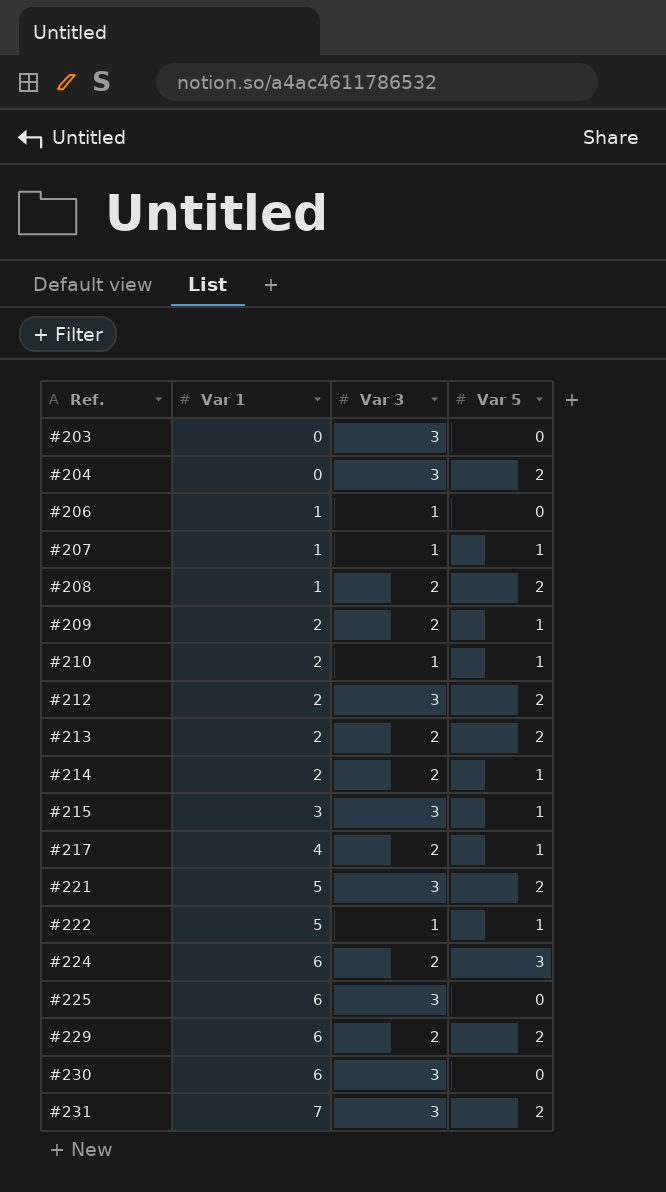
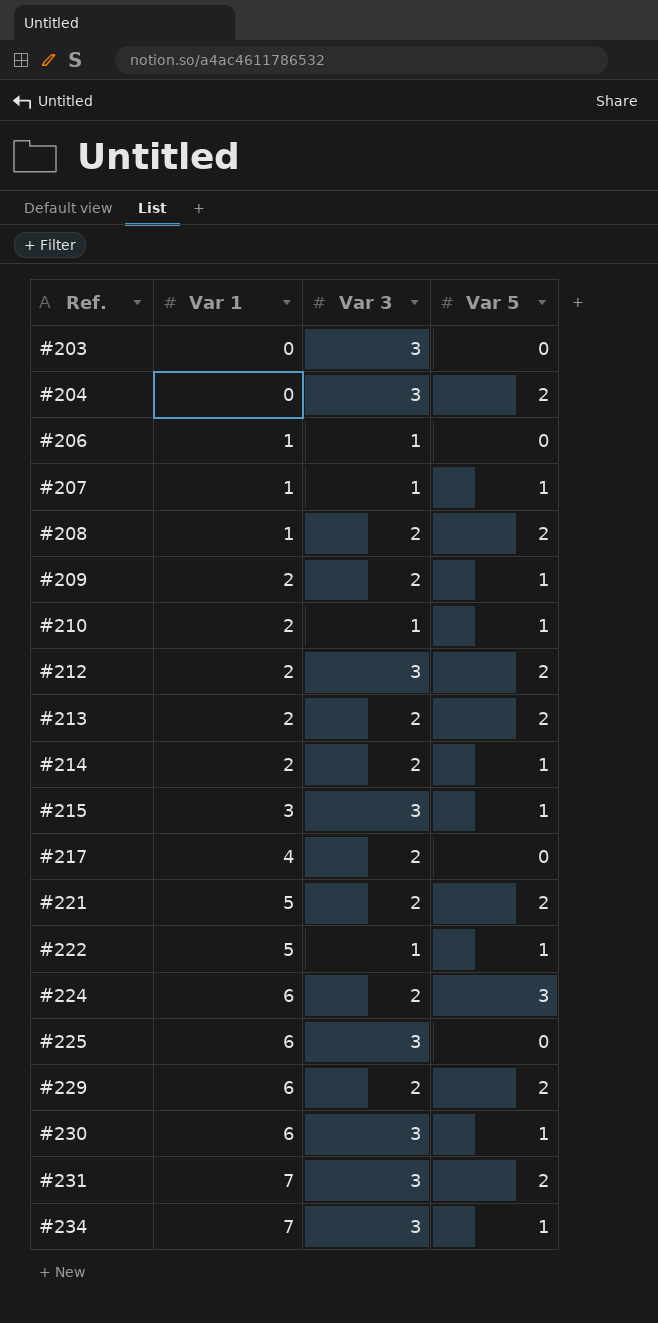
#217 | Var 5: 1 -> 0
#221 | Var 3: 3 -> 2
#230 | Var 5: 0 -> 1
row #234: none -> 7 | 3 | 1

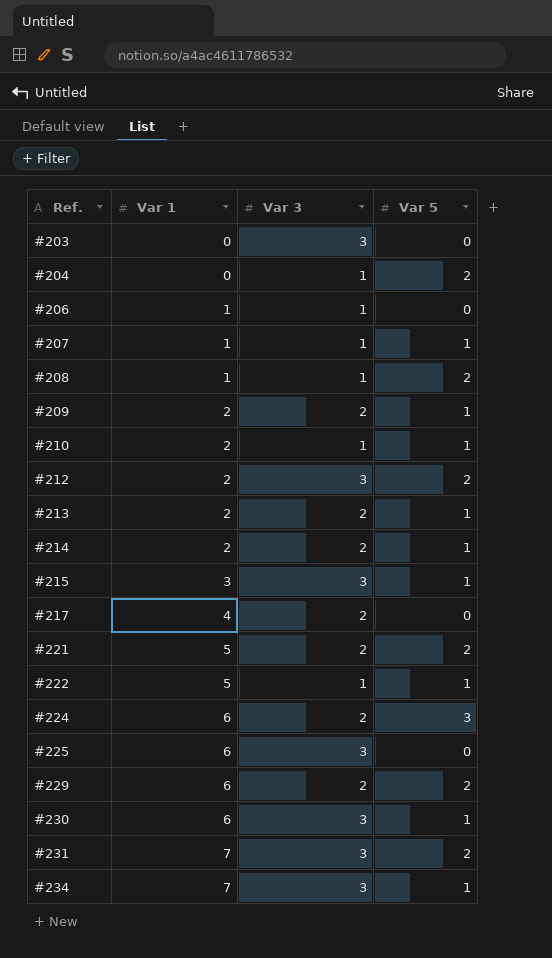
#204 | Var 3: 3 -> 1
#208 | Var 3: 2 -> 1
#213 | Var 5: 2 -> 1

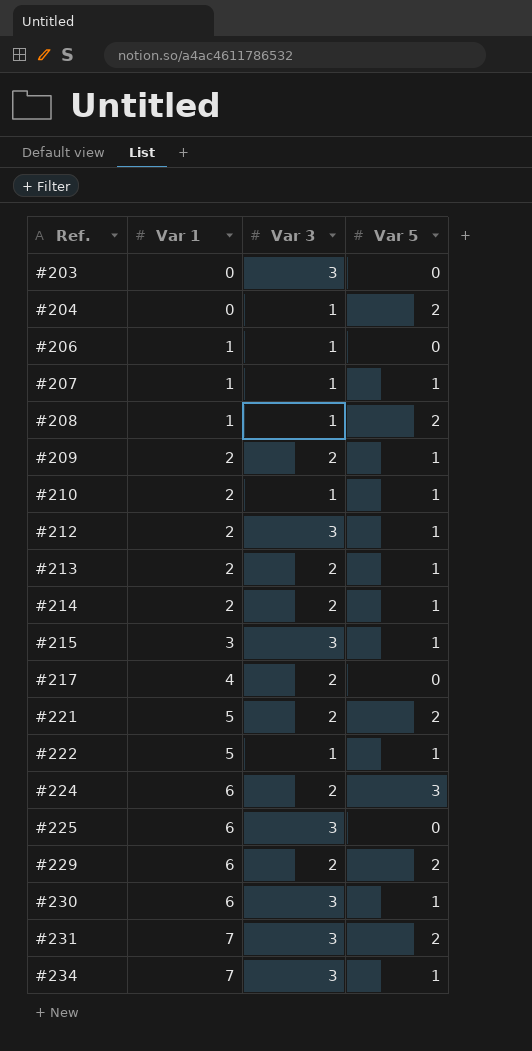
#212 | Var 5: 2 -> 1

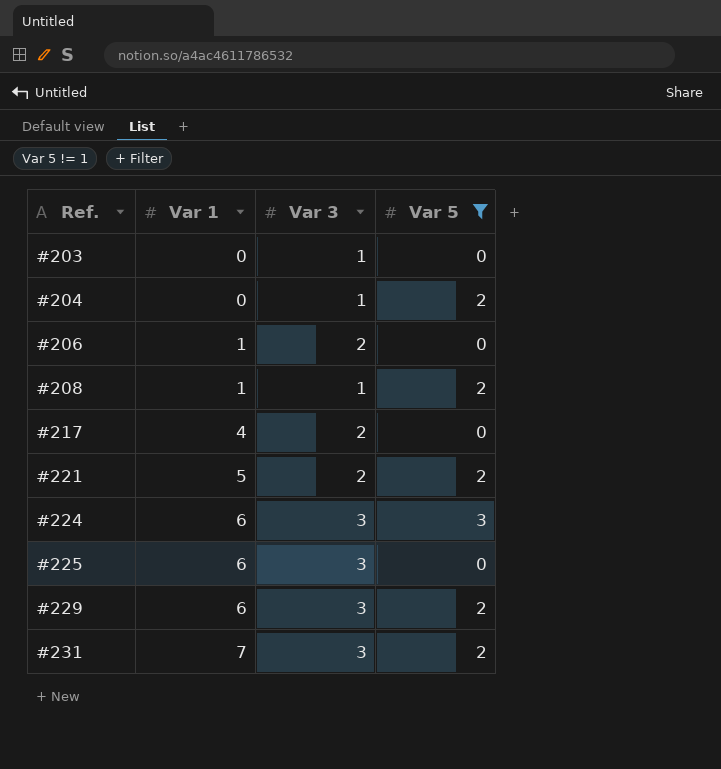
filter: none -> Var 5 != 1
#203 | Var 3: 3 -> 1
#206 | Var 3: 1 -> 2
#224 | Var 3: 2 -> 3
#229 | Var 3: 2 -> 3

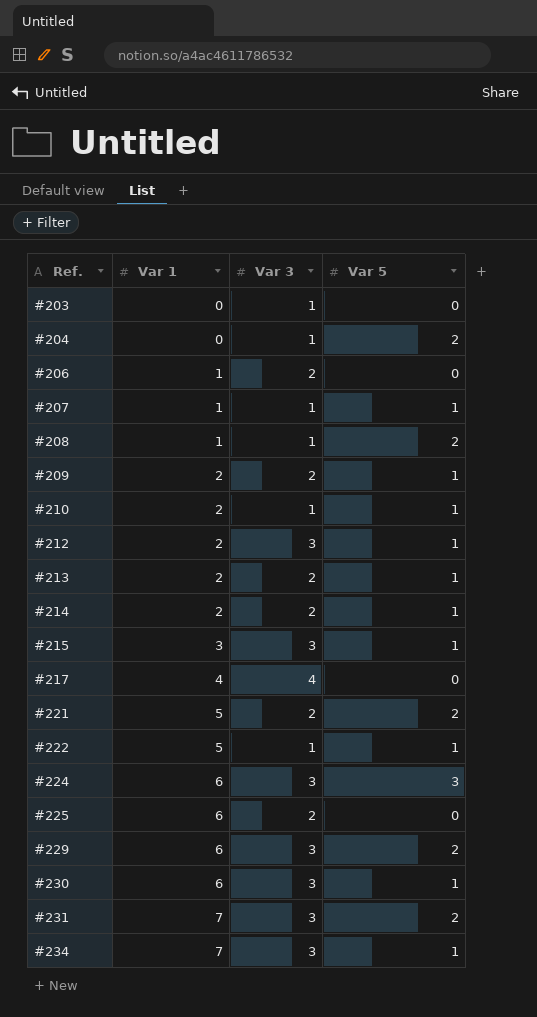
filter: Var 5 != 1 -> none
#217 | Var 3: 2 -> 4
#225 | Var 3: 3 -> 2

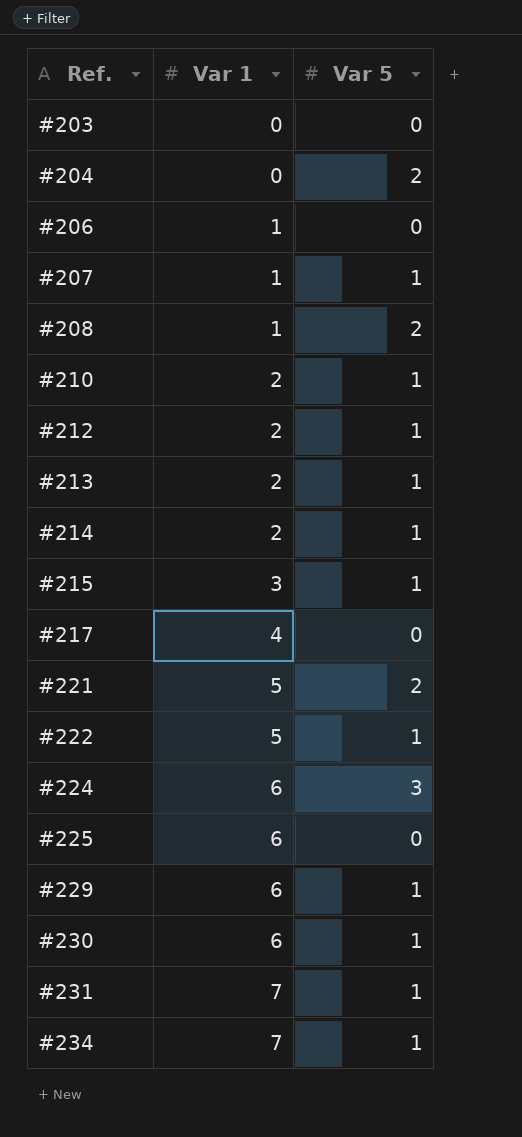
column Var 3 | position: 3 -> none
row #209: 2 | 2 | 1 -> none
#229 | Var 5: 2 -> 1
#231 | Var 5: 2 -> 1

